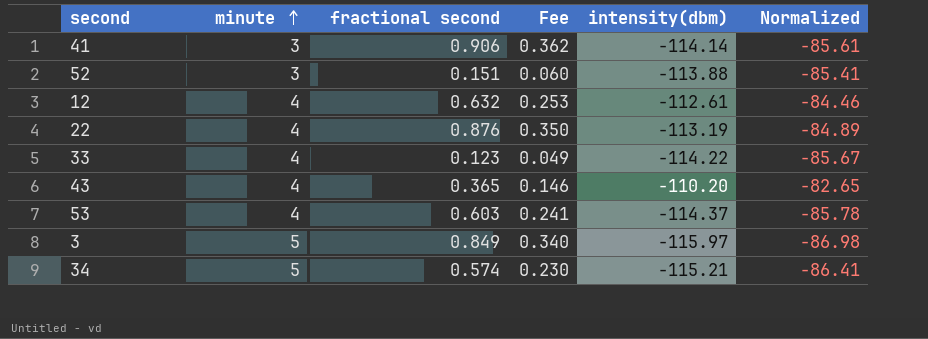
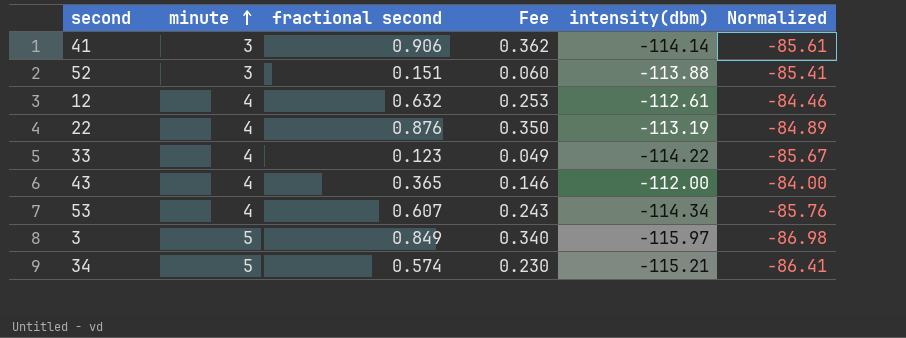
43 | intensity(dbm): -110.20 -> -112.00
43 | Normalized: -82.65 -> -84.00
53 | fractional second: 0.603 -> 0.607
53 | Fee: 0.241 -> 0.243
53 | intensity(dbm): -114.37 -> -114.34
53 | Normalized: -85.78 -> -85.76

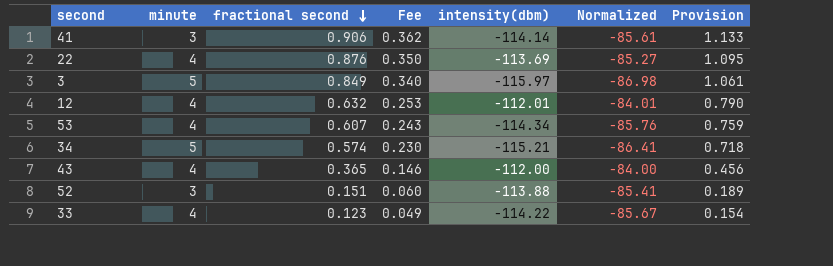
row order: minute ascending -> fractional second descending
column Provision | formula: none -> [fractional second] * 1.25
22 | intensity(dbm): -113.19 -> -113.69
22 | Normalized: -84.89 -> -85.27
12 | intensity(dbm): -112.61 -> -112.01
12 | Normalized: -84.46 -> -84.01

